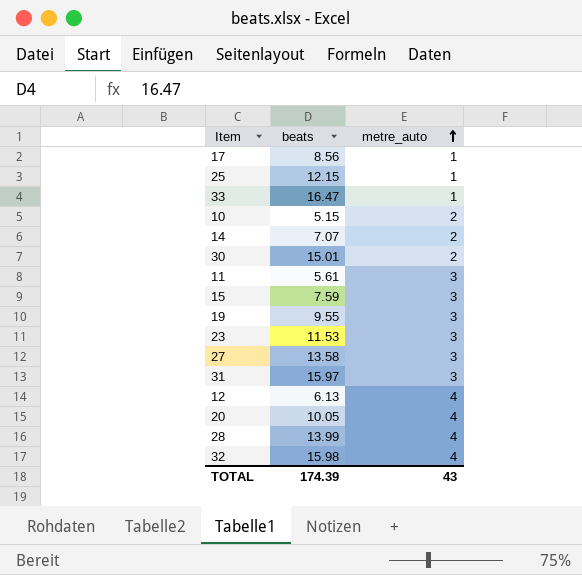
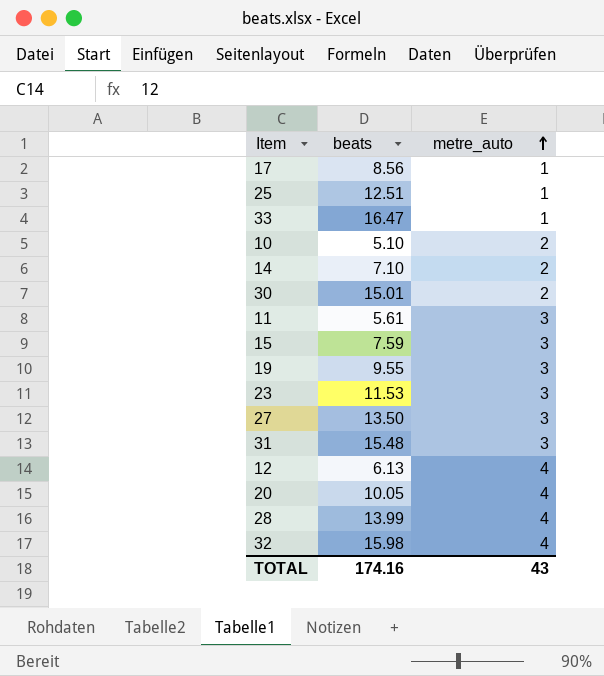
25 | beats: 12.15 -> 12.51
10 | beats: 5.15 -> 5.10
14 | beats: 7.07 -> 7.10
27 | beats: 13.58 -> 13.50
31 | beats: 15.97 -> 15.48
TOTAL | beats: 174.39 -> 174.16

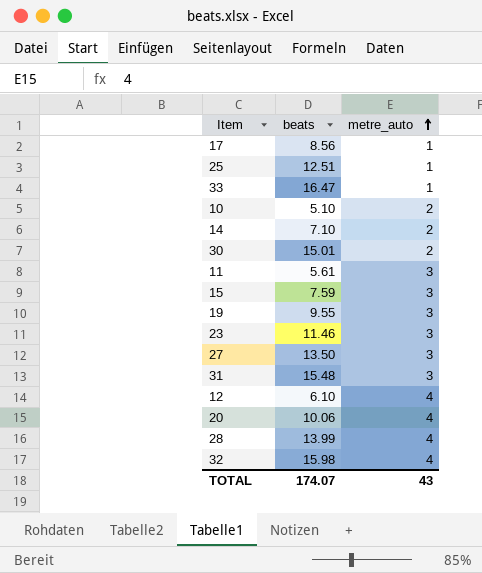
23 | beats: 11.53 -> 11.46
12 | beats: 6.13 -> 6.10
20 | beats: 10.05 -> 10.06
TOTAL | beats: 174.16 -> 174.07

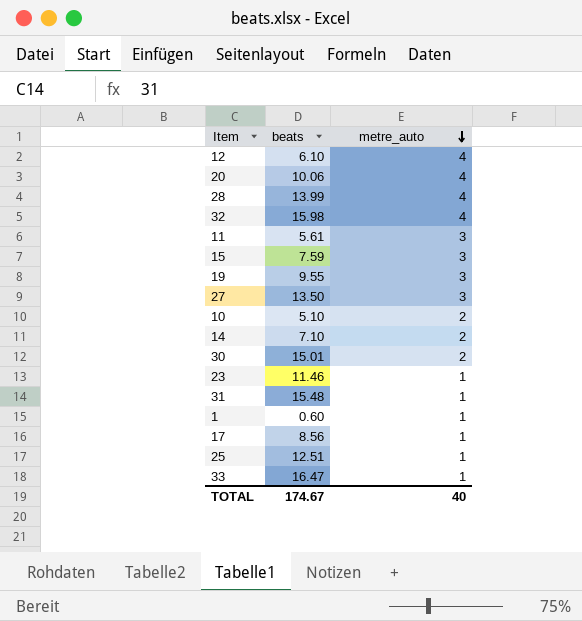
row order: metre_auto ascending -> metre_auto descending
23 | metre_auto: 3 -> 1
31 | metre_auto: 3 -> 1
row 1: none -> 0.60 | 1
TOTAL | beats: 174.07 -> 174.67
TOTAL | metre_auto: 43 -> 40

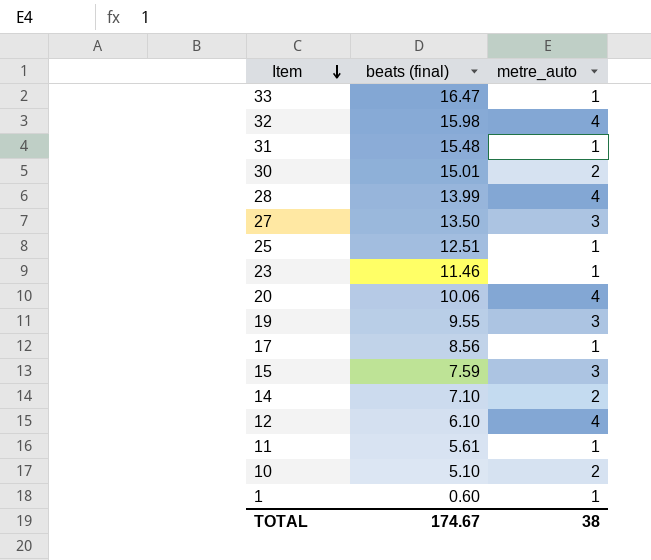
row order: metre_auto descending -> Item descending
column name: beats -> beats (final)
11 | metre_auto: 3 -> 1
TOTAL | metre_auto: 40 -> 38

